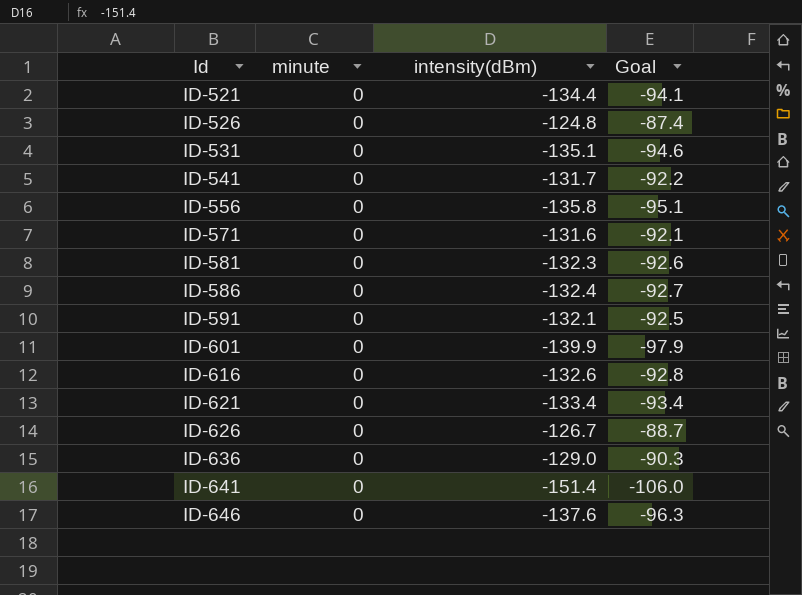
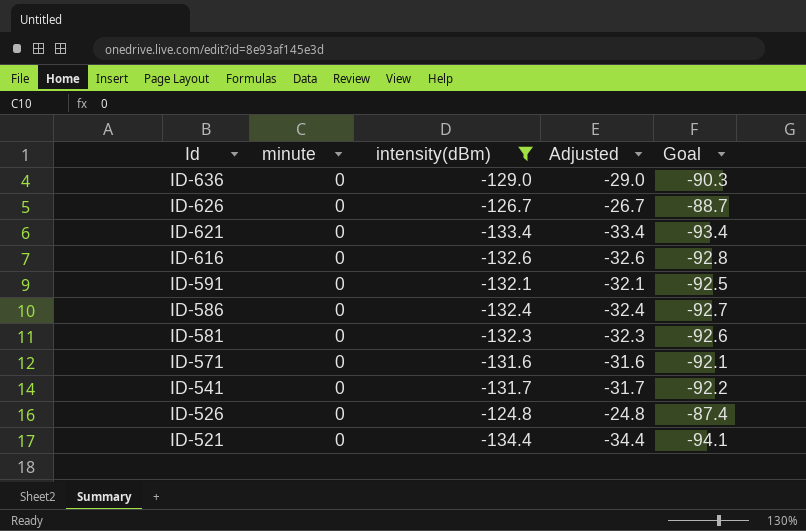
filter: none -> intensity(dBm) >= -134.4
row order: Id ascending -> Id descending
column Adjusted | formula: none -> [intensity(dBm)] + 100

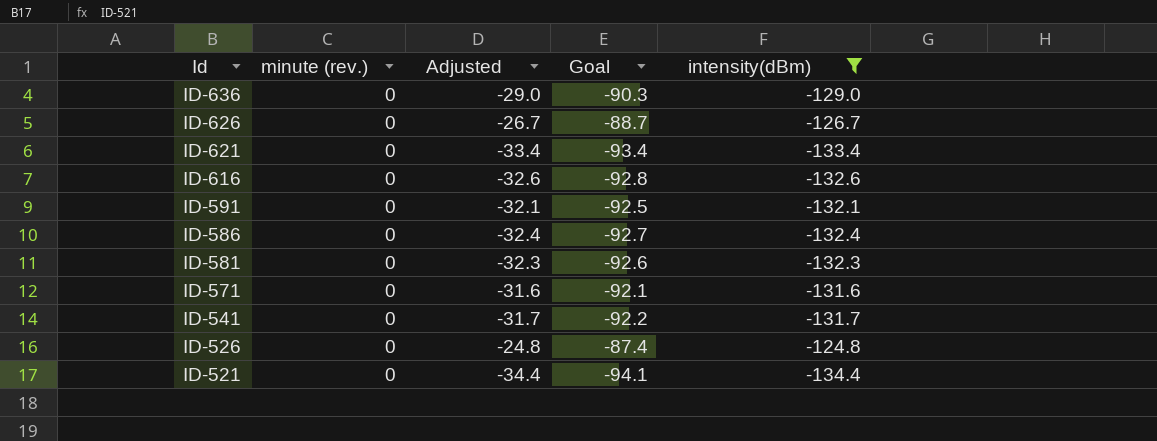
column name: minute -> minute (rev.)
column intensity(dBm) | position: 3 -> 5

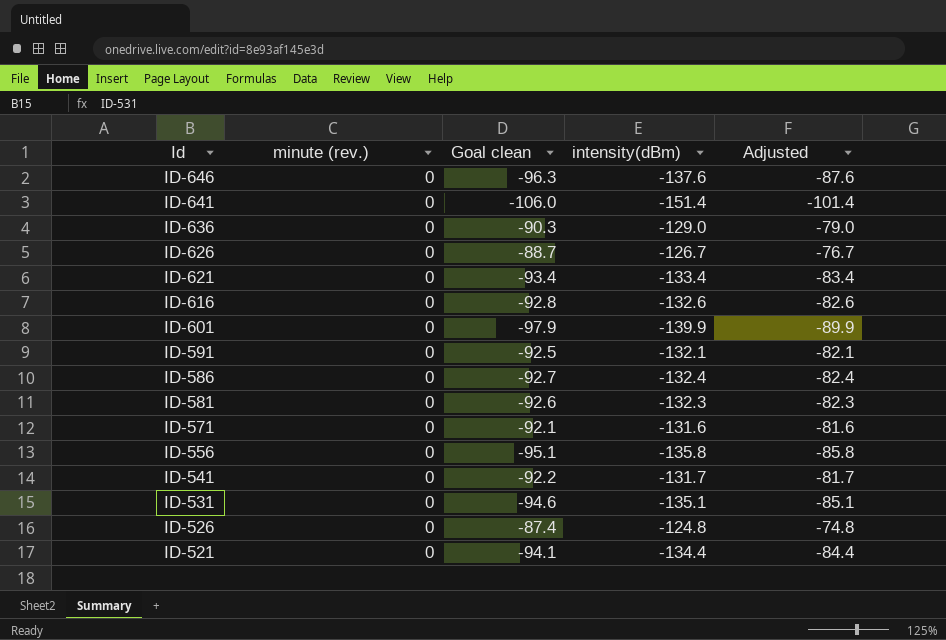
filter: intensity(dBm) >= -134.4 -> none
column name: Goal -> Goal clean
column Adjusted | formula: [intensity(dBm)] + 100 -> [intensity(dBm)] + 50
column Adjusted | position: 3 -> 5

